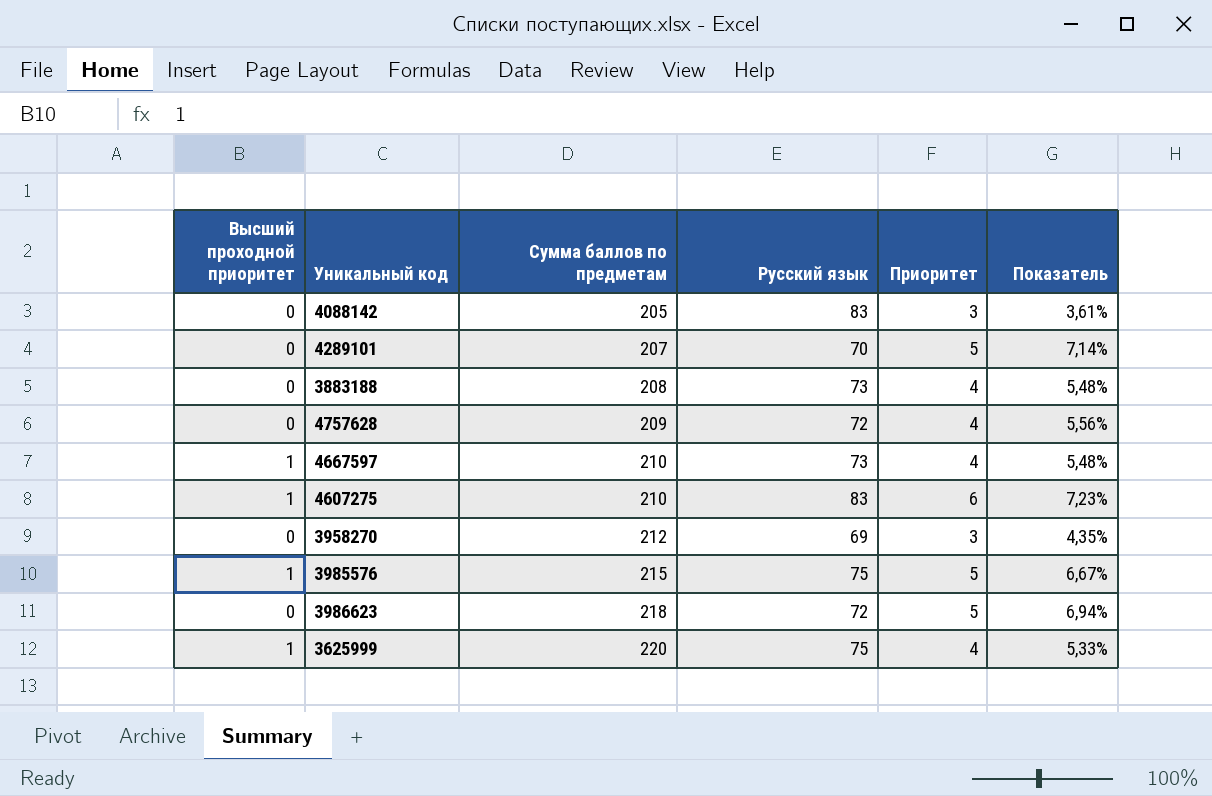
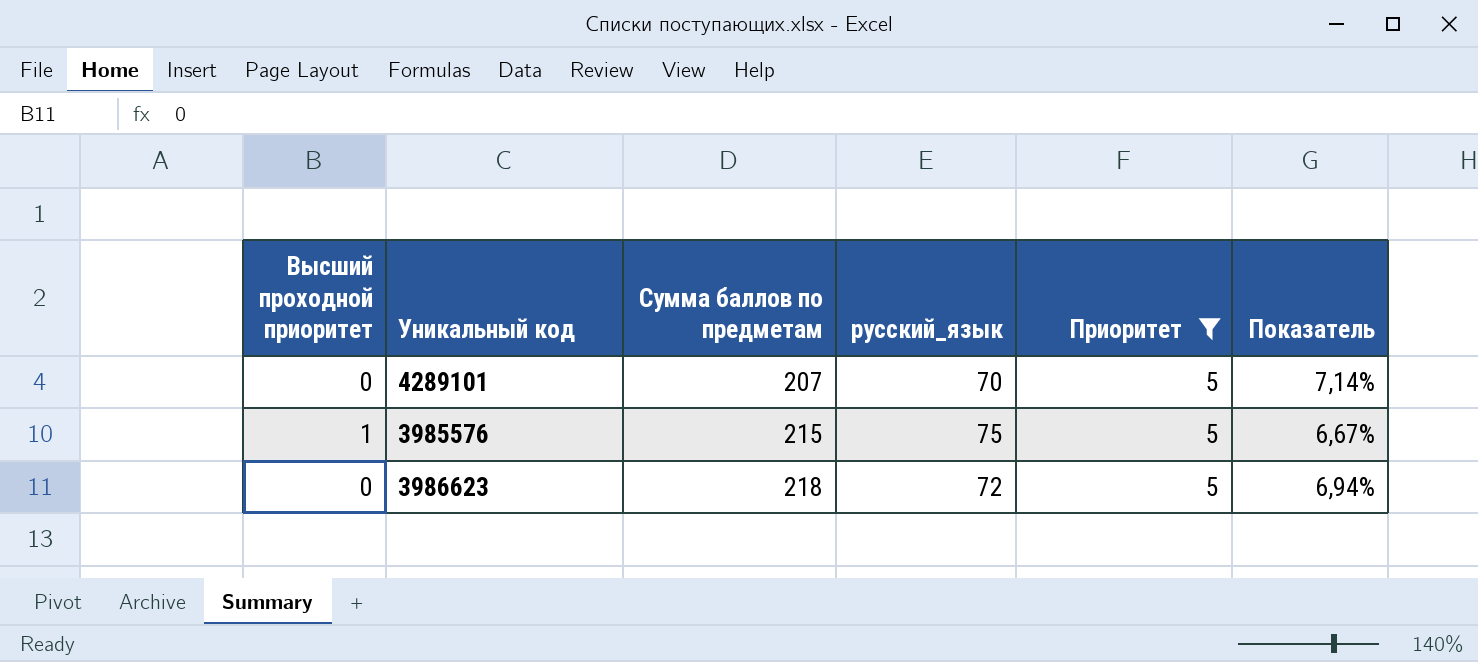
filter: none -> Приоритет = 5
column name: Русский язык -> русский_язык

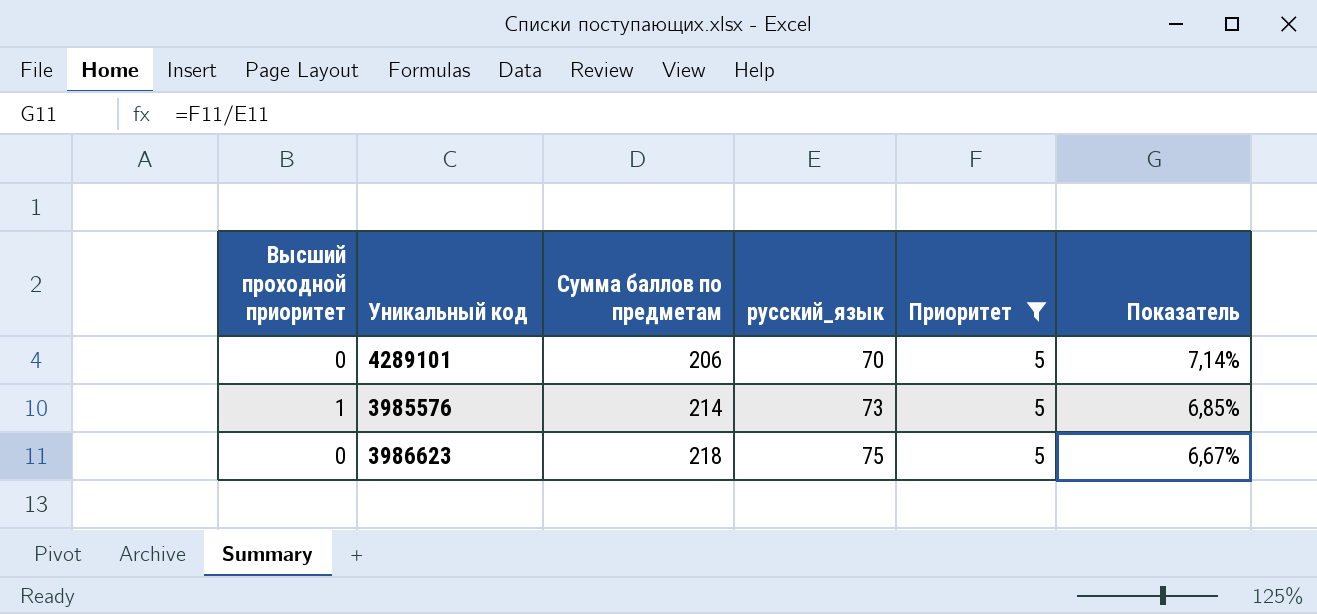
4289101 | Сумма баллов по предметам: 207 -> 206
3985576 | Сумма баллов по предметам: 215 -> 214
3985576 | русский_язык: 75 -> 73
3985576 | Показатель: 6,67% -> 6,85%
3986623 | русский_язык: 72 -> 75
3986623 | Показатель: 6,94% -> 6,67%

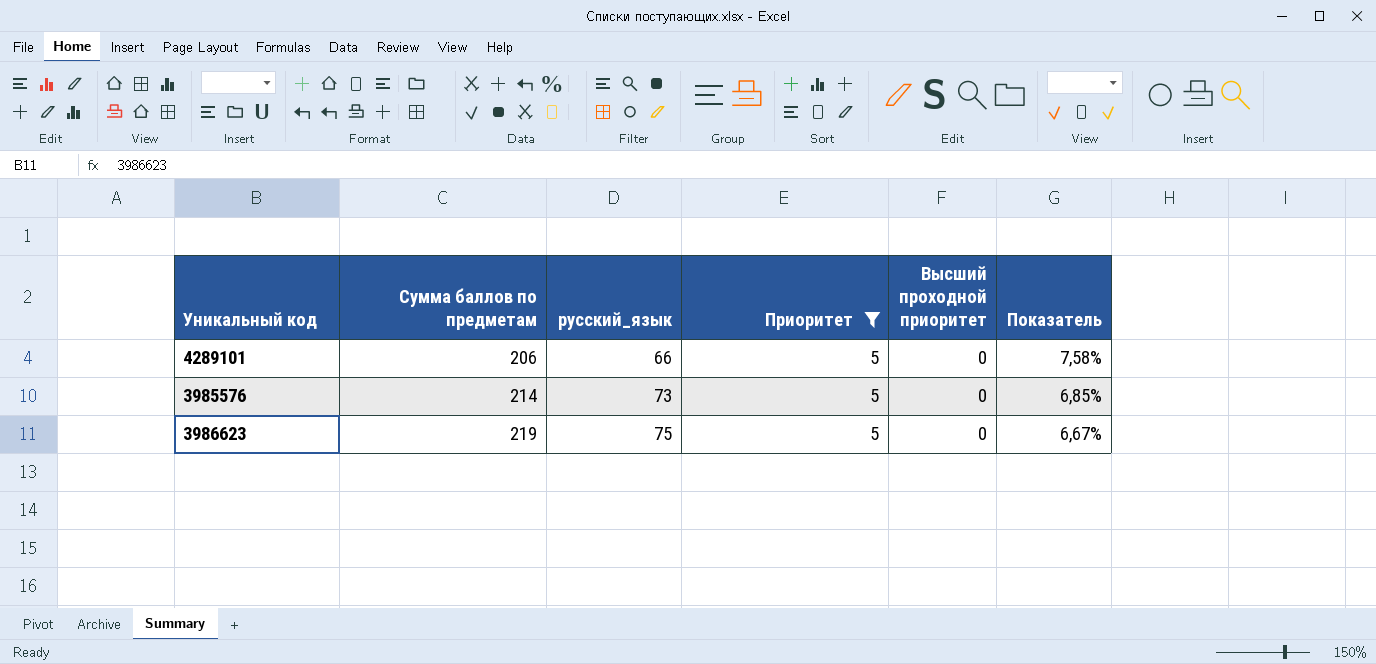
column Высший проходной приоритет | position: 1 -> 5
4289101 | русский_язык: 70 -> 66
4289101 | Показатель: 7,14% -> 7,58%
3985576 | Высший проходной приоритет: 1 -> 0
3986623 | Сумма баллов по предметам: 218 -> 219

